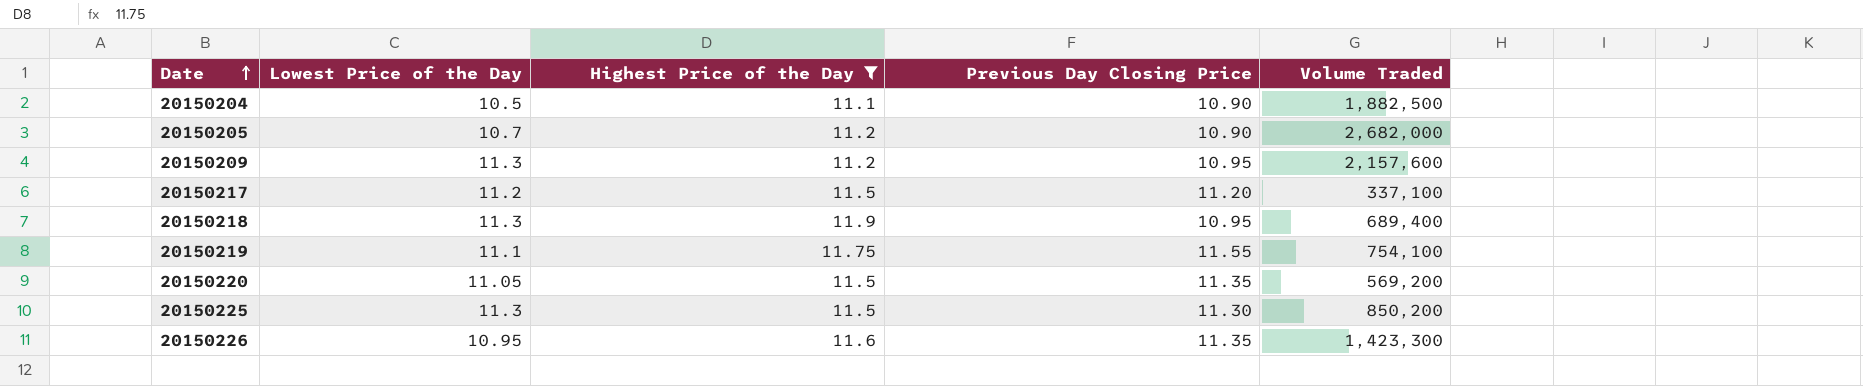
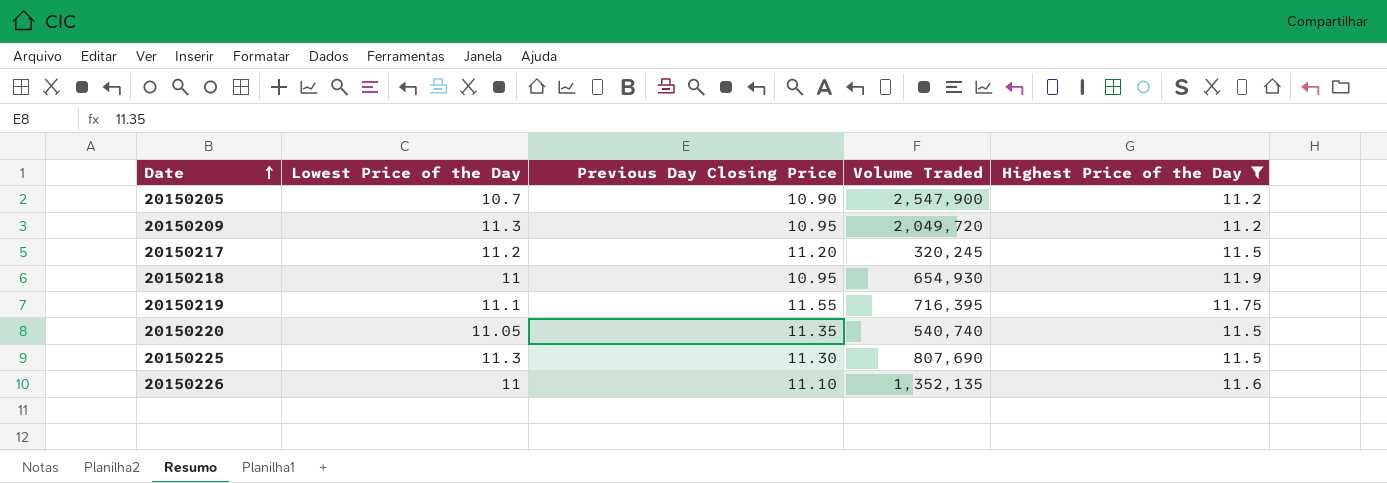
column Highest Price of the Day | position: 3 -> 5
row 20150204: 10.5 | 11.1 | 10.90 | 1,882,500 -> none
20150205 | Volume Traded: 2,682,000 -> 2,547,900
20150209 | Volume Traded: 2,157,600 -> 2,049,720
20150217 | Volume Traded: 337,100 -> 320,245
20150218 | Lowest Price of the Day: 11.3 -> 11
20150218 | Volume Traded: 689,400 -> 654,930
20150219 | Volume Traded: 754,100 -> 716,395
20150220 | Volume Traded: 569,200 -> 540,740
20150225 | Volume Traded: 850,200 -> 807,690
20150226 | Lowest Price of the Day: 10.95 -> 11
20150226 | Previous Day Closing Price: 11.35 -> 11.10
20150226 | Volume Traded: 1,423,300 -> 1,352,135

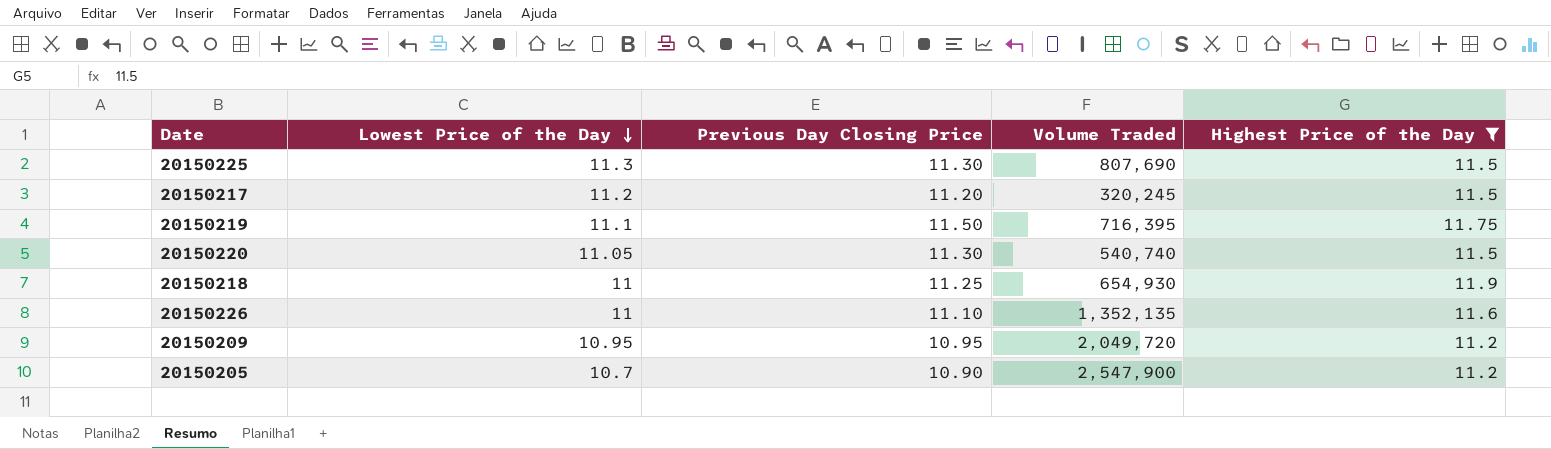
row order: Date ascending -> Lowest Price of the Day descending
20150219 | Previous Day Closing Price: 11.55 -> 11.50
20150220 | Previous Day Closing Price: 11.35 -> 11.30
20150218 | Previous Day Closing Price: 10.95 -> 11.25
20150209 | Lowest Price of the Day: 11.3 -> 10.95

